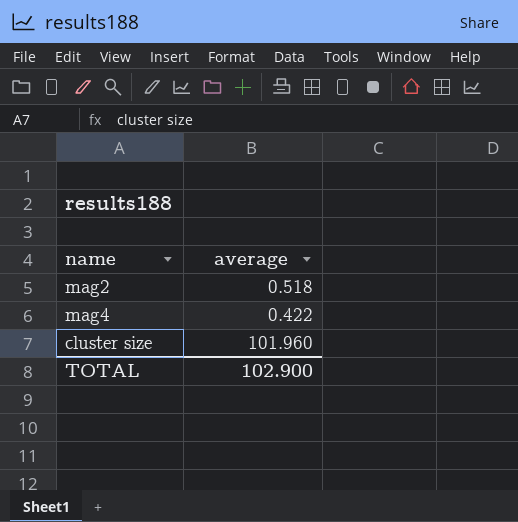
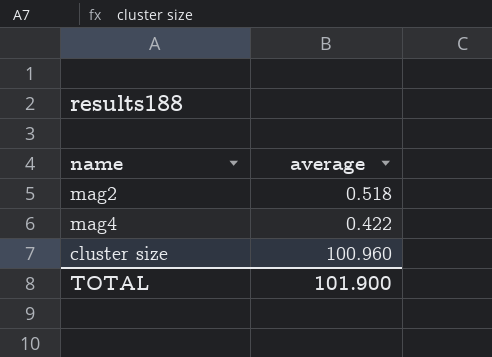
cluster size | average: 101.960 -> 100.960
TOTAL | average: 102.900 -> 101.900

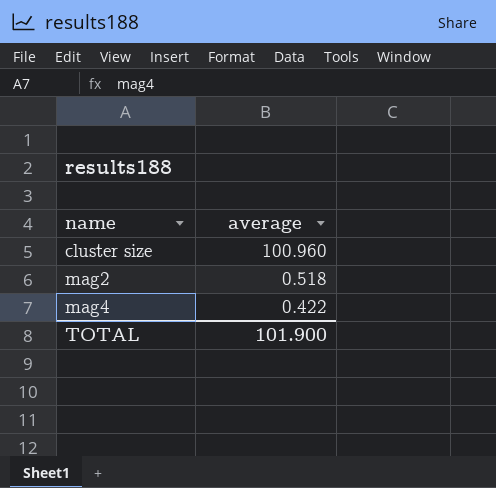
row order: none -> name ascending

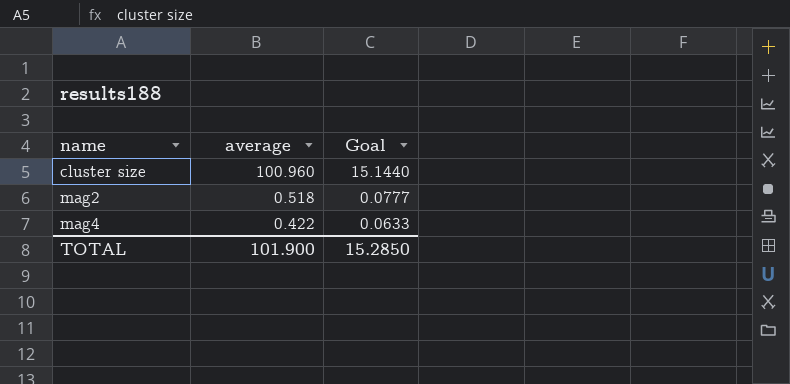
column Goal | formula: none -> [average] * 0.15

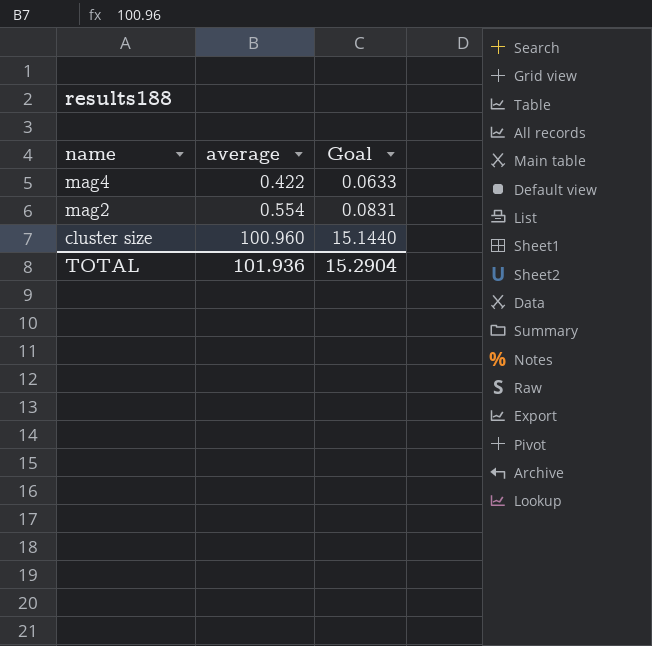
row order: name ascending -> name descending
mag2 | average: 0.518 -> 0.554
mag2 | Goal: 0.0777 -> 0.0831
TOTAL | average: 101.900 -> 101.936
TOTAL | Goal: 15.2850 -> 15.2904

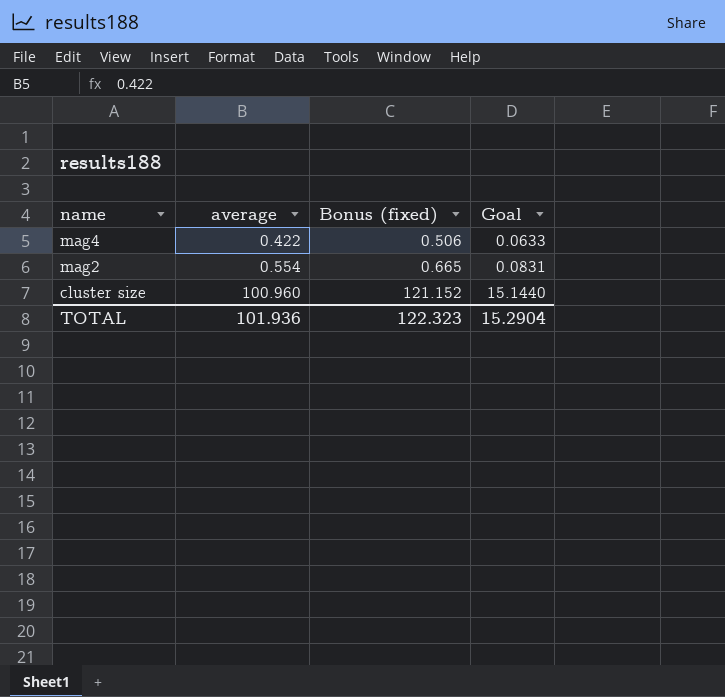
column Bonus (fixed) | formula: none -> [average] * 1.2

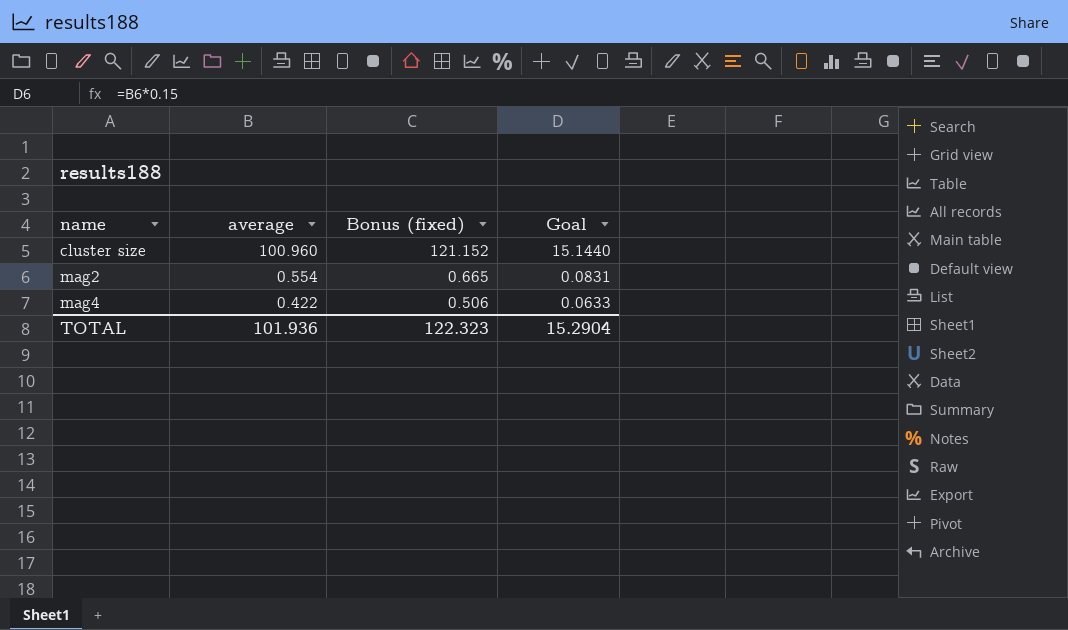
row order: name descending -> name ascending

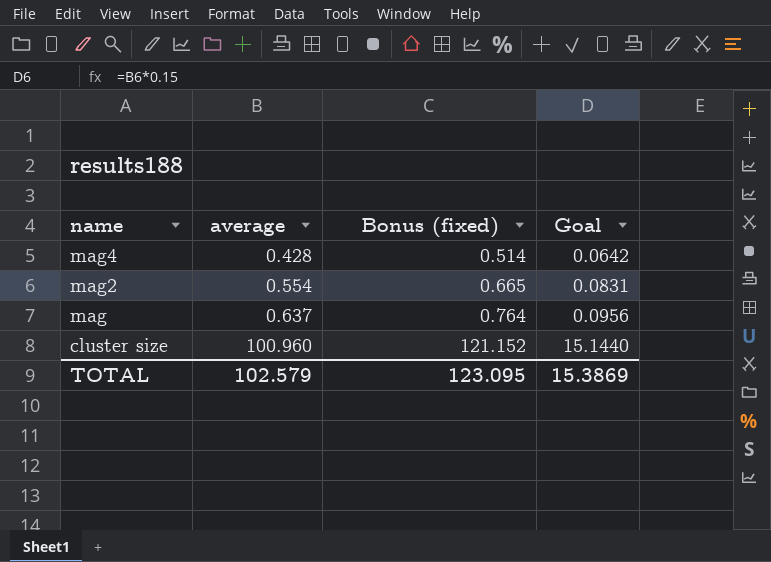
row order: name ascending -> name descending
mag4 | average: 0.422 -> 0.428
mag4 | Bonus (fixed): 0.506 -> 0.514
mag4 | Goal: 0.0633 -> 0.0642
row mag: none -> 0.637 | 0.764 | 0.0956
TOTAL | average: 101.936 -> 102.579
TOTAL | Bonus (fixed): 122.323 -> 123.095
TOTAL | Goal: 15.2904 -> 15.3869

